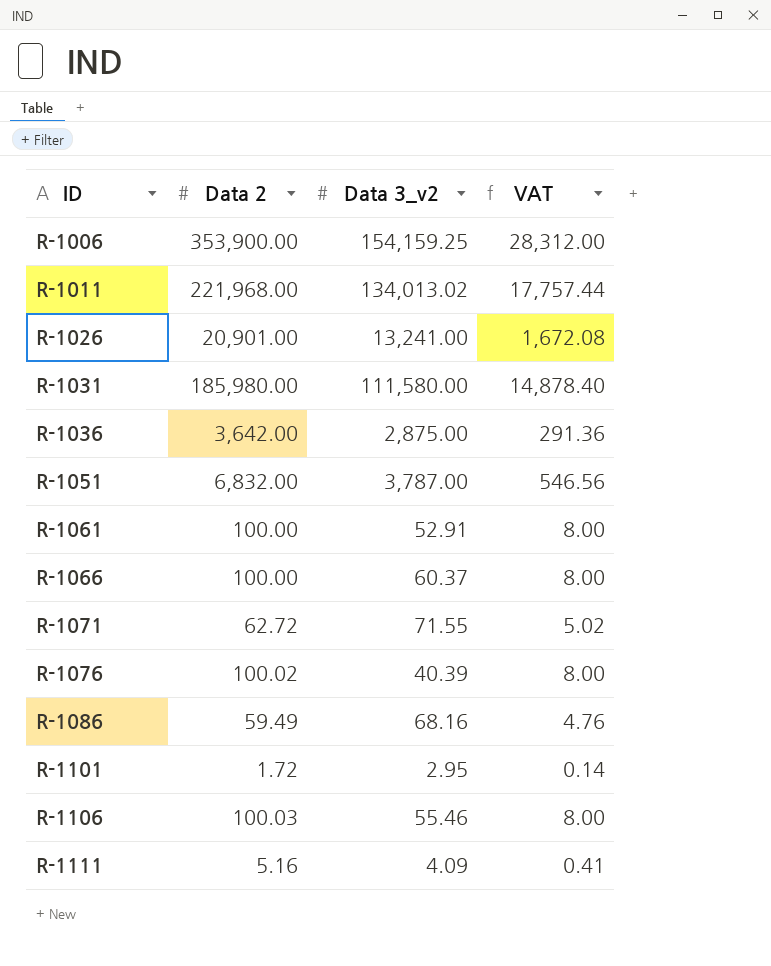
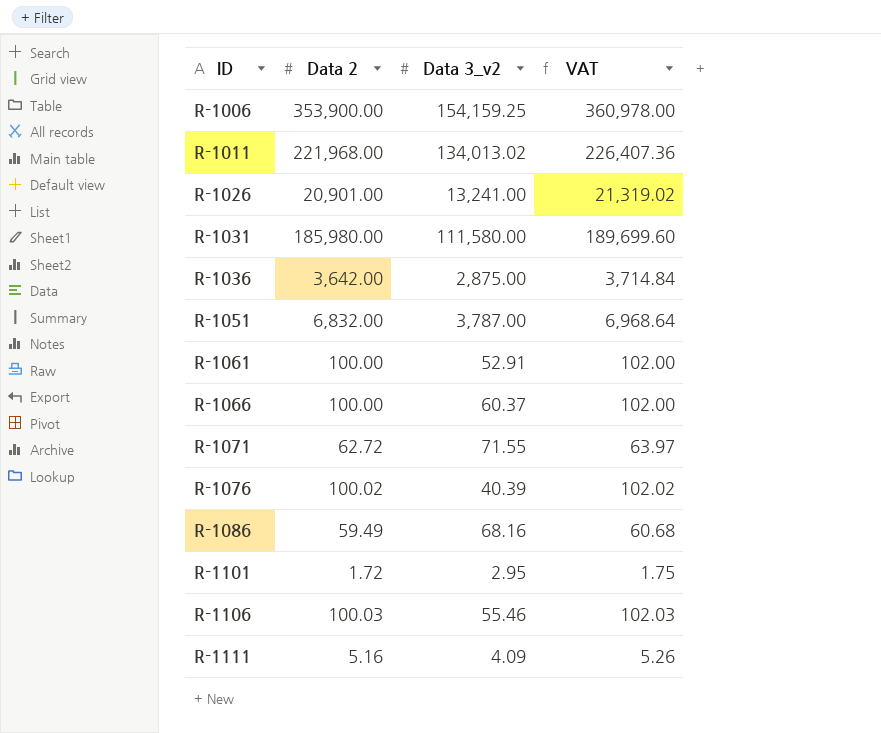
column VAT | formula: [Data 2] * 0.08 -> [Data 2] * 1.02

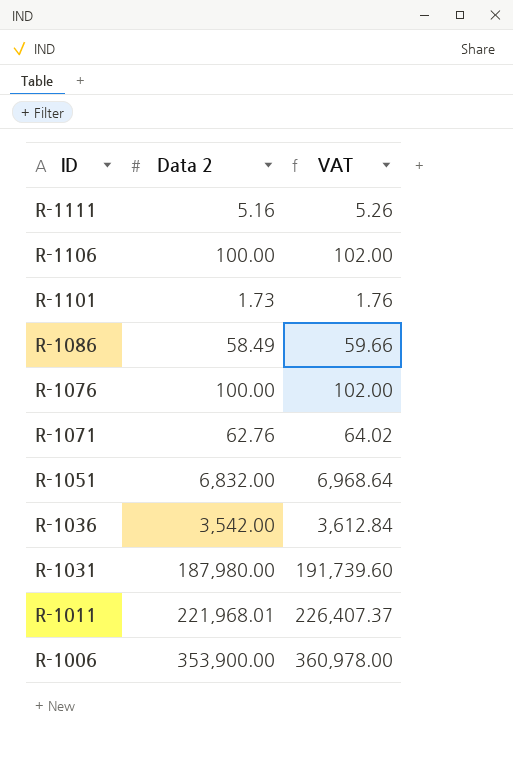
row order: ID ascending -> ID descending
column Data 3_v2 | position: 3 -> none
row R-1026: 20,901.00 | 13,241.00 | 21,319.02 -> none
row R-1061: 100.00 | 52.91 | 102.00 -> none
row R-1066: 100.00 | 60.37 | 102.00 -> none
R-1106 | Data 2: 100.03 -> 100.00
R-1106 | VAT: 102.03 -> 102.00
R-1101 | Data 2: 1.72 -> 1.73
R-1101 | VAT: 1.75 -> 1.76
R-1086 | Data 2: 59.49 -> 58.49
R-1086 | VAT: 60.68 -> 59.66
R-1076 | Data 2: 100.02 -> 100.00
R-1076 | VAT: 102.02 -> 102.00
R-1071 | Data 2: 62.72 -> 62.76
R-1071 | VAT: 63.97 -> 64.02
R-1036 | Data 2: 3,642.00 -> 3,542.00
R-1036 | VAT: 3,714.84 -> 3,612.84
R-1031 | Data 2: 185,980.00 -> 187,980.00
R-1031 | VAT: 189,699.60 -> 191,739.60
R-1011 | Data 2: 221,968.00 -> 221,968.01
R-1011 | VAT: 226,407.36 -> 226,407.37

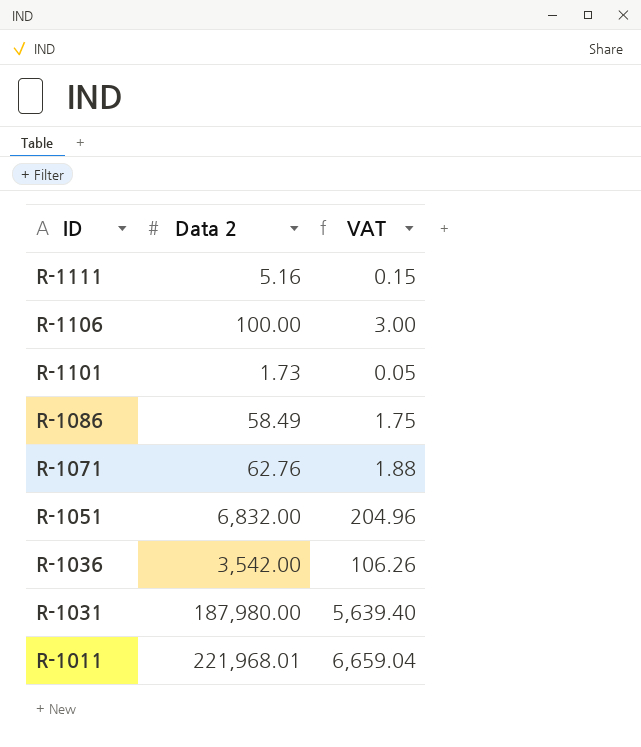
column VAT | formula: [Data 2] * 1.02 -> [Data 2] * 0.03
row R-1076: 100.00 | 102.00 -> none
row R-1006: 353,900.00 | 360,978.00 -> none

